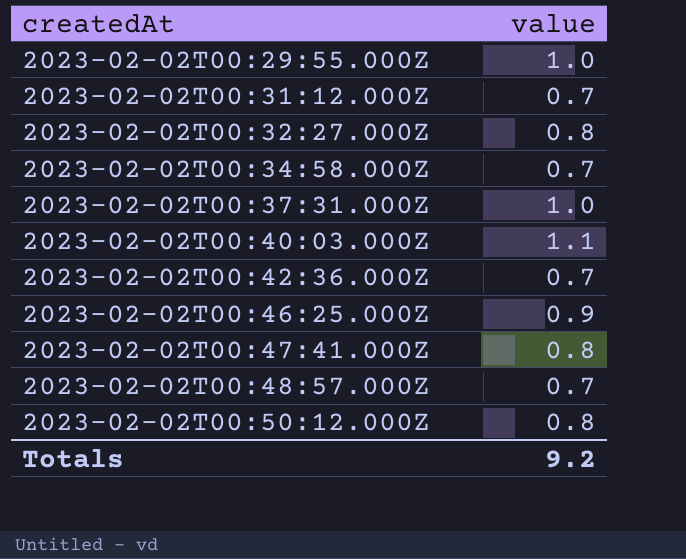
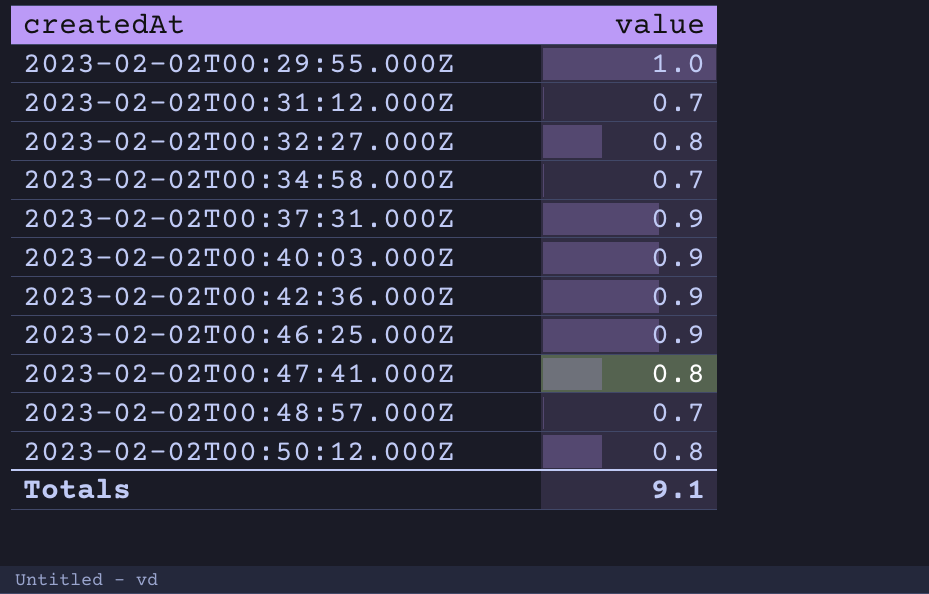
2023-02-02T00:37:31.000Z | value: 1.0 -> 0.9
2023-02-02T00:40:03.000Z | value: 1.1 -> 0.9
2023-02-02T00:42:36.000Z | value: 0.7 -> 0.9
Totals | value: 9.2 -> 9.1

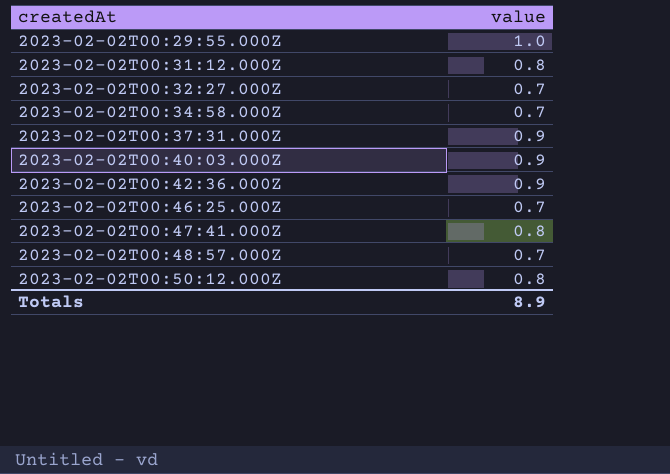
2023-02-02T00:31:12.000Z | value: 0.7 -> 0.8
2023-02-02T00:32:27.000Z | value: 0.8 -> 0.7
2023-02-02T00:46:25.000Z | value: 0.9 -> 0.7
Totals | value: 9.1 -> 8.9

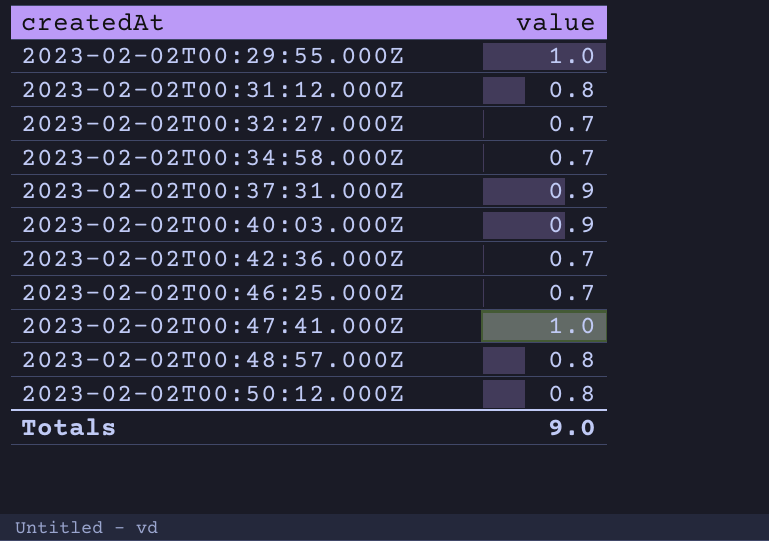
2023-02-02T00:42:36.000Z | value: 0.9 -> 0.7
2023-02-02T00:47:41.000Z | value: 0.8 -> 1.0
2023-02-02T00:48:57.000Z | value: 0.7 -> 0.8
Totals | value: 8.9 -> 9.0

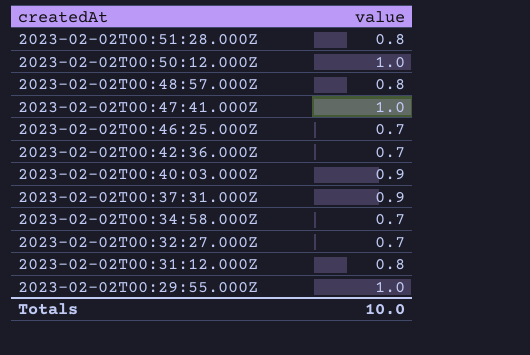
row order: createdAt ascending -> createdAt descending
row 2023-02-02T00:51:28.000Z: none -> 0.8
2023-02-02T00:50:12.000Z | value: 0.8 -> 1.0
Totals | value: 9.0 -> 10.0

